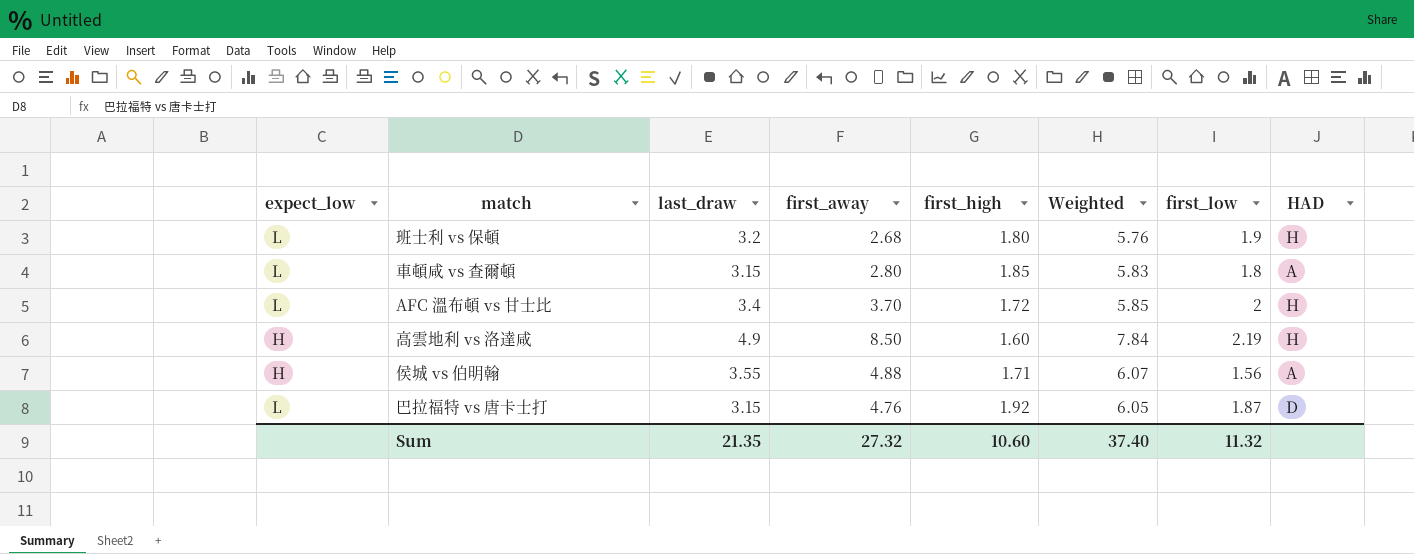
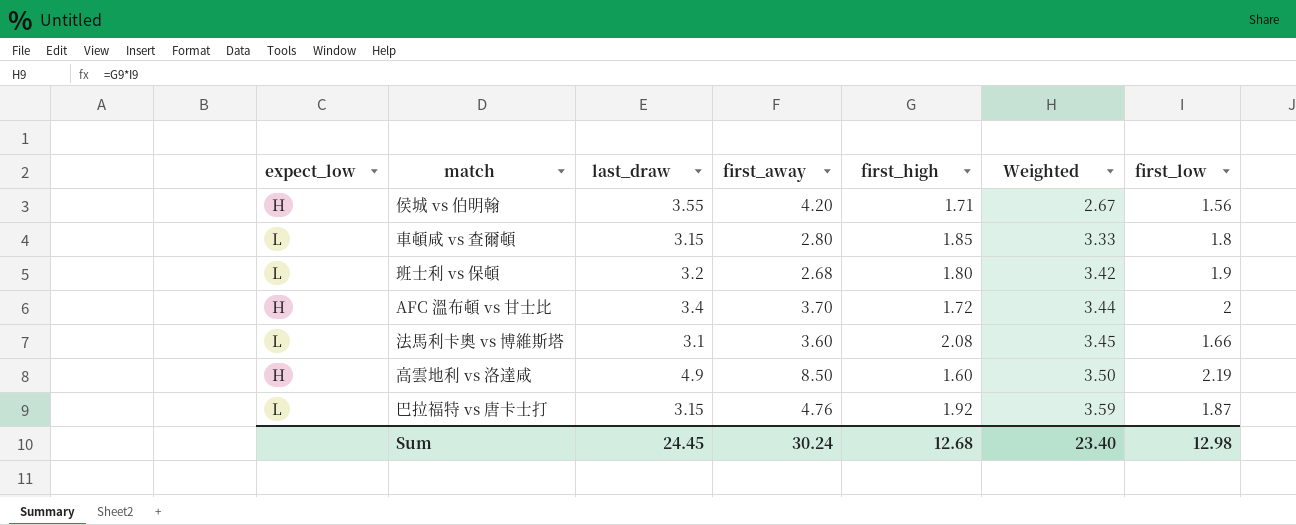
row order: none -> Weighted ascending
column HAD | position: 8 -> none
column Weighted | formula: [last_draw] * [first_high] -> [first_high] * [first_low]
侯城 vs 伯明翰 | first_away: 4.88 -> 4.20
AFC 溫布頓 vs 甘士比 | expect_low: L -> H
row 法馬利卡奧 vs 博維斯塔: none -> L | 3.1 | 3.60 | 2.08 | 3.45 | 1.66
Sum | last_draw: 21.35 -> 24.45
Sum | first_away: 27.32 -> 30.24
Sum | first_high: 10.60 -> 12.68
Sum | Weighted: 37.40 -> 23.40
Sum | first_low: 11.32 -> 12.98

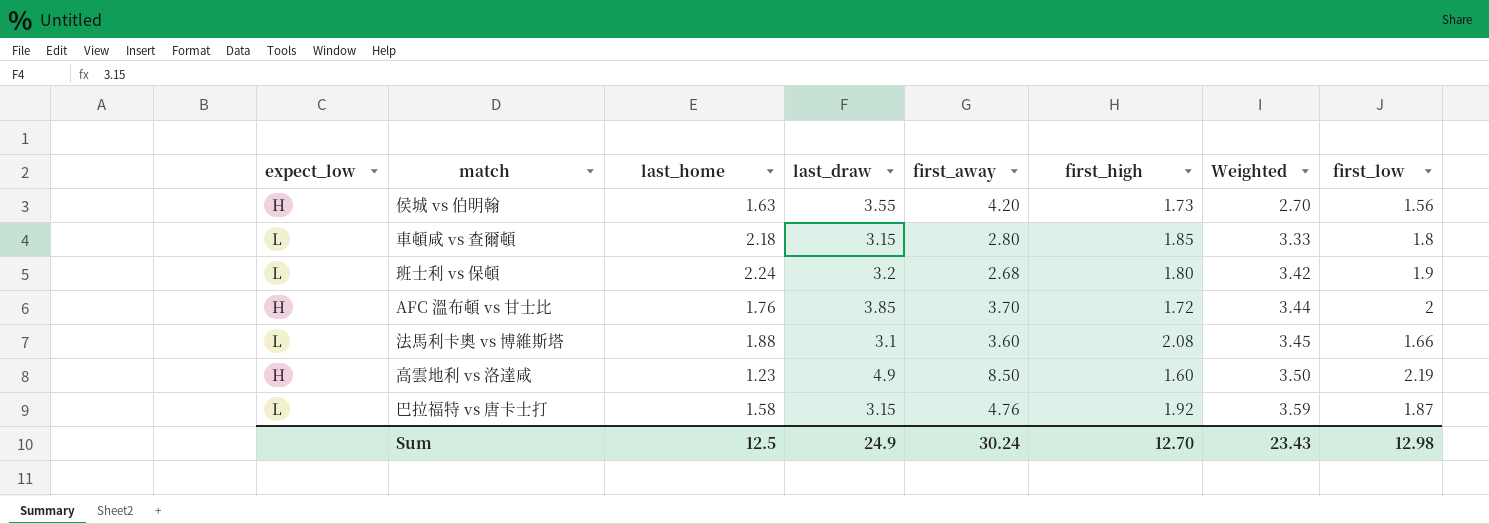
column last_home | position: none -> 3
侯城 vs 伯明翰 | first_high: 1.71 -> 1.73
侯城 vs 伯明翰 | Weighted: 2.67 -> 2.70
AFC 溫布頓 vs 甘士比 | last_draw: 3.4 -> 3.85
Sum | last_draw: 24.45 -> 24.9
Sum | first_high: 12.68 -> 12.70
Sum | Weighted: 23.40 -> 23.43

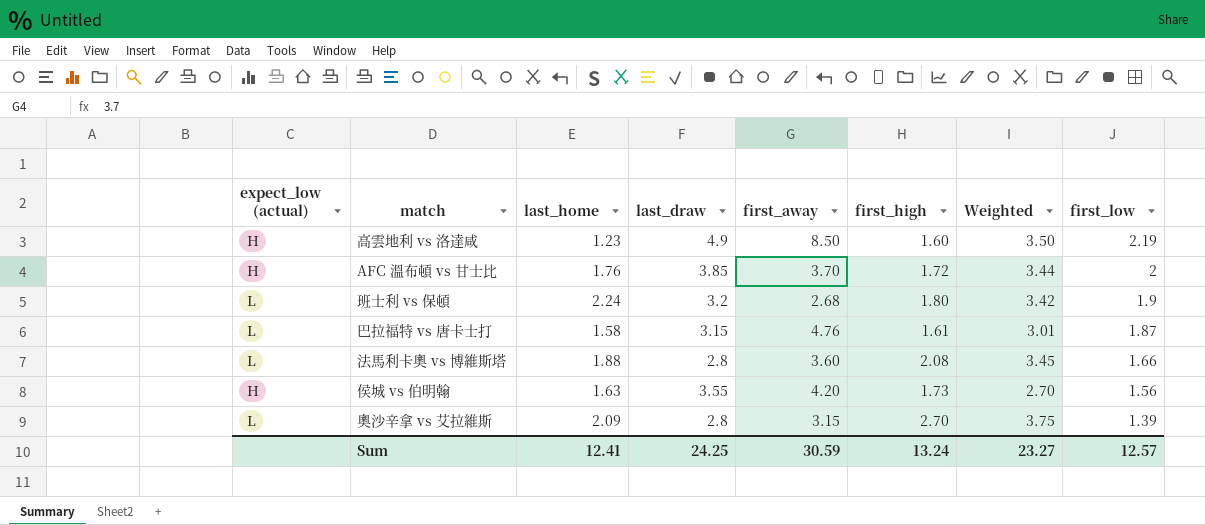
row order: Weighted ascending -> first_low descending
column name: expect_low -> expect_low (actual)
row 車頓咸 vs 查爾頓: L | 2.18 | 3.15 | 2.80 | 1.85 | 3.33 | 1.8 -> none
巴拉福特 vs 唐卡士打 | first_high: 1.92 -> 1.61
巴拉福特 vs 唐卡士打 | Weighted: 3.59 -> 3.01
法馬利卡奧 vs 博維斯塔 | last_draw: 3.1 -> 2.8
row 奧沙辛拿 vs 艾拉維斯: none -> L | 2.09 | 2.8 | 3.15 | 2.70 | 3.75 | 1.39
Sum | last_home: 12.5 -> 12.41
Sum | last_draw: 24.9 -> 24.25
Sum | first_away: 30.24 -> 30.59
Sum | first_high: 12.70 -> 13.24
Sum | Weighted: 23.43 -> 23.27
Sum | first_low: 12.98 -> 12.57

